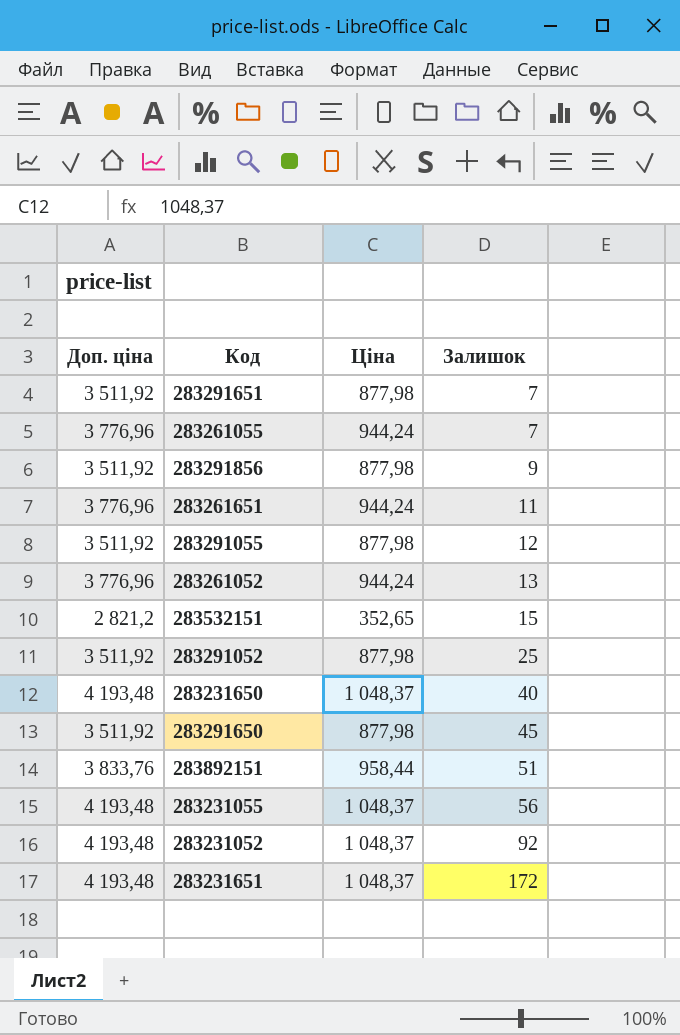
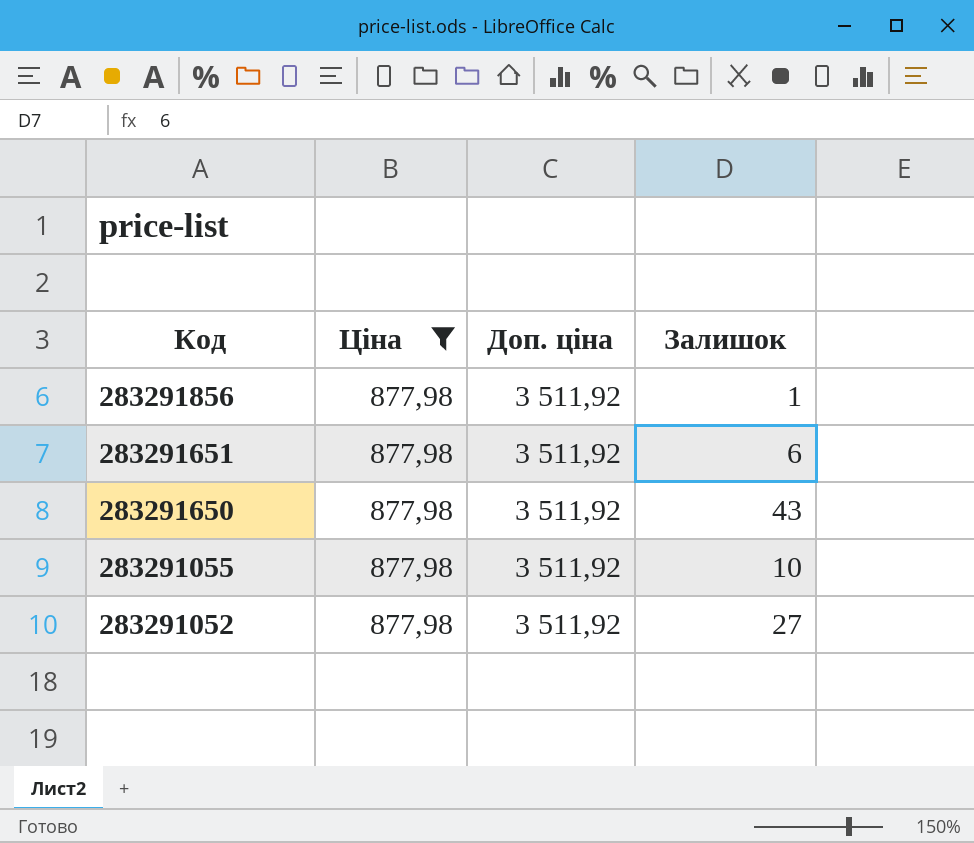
filter: none -> Ціна = 877,98
row order: Залишок ascending -> Код descending
column Доп. ціна | position: 1 -> 3
283291856 | Залишок: 9 -> 1
283291651 | Залишок: 7 -> 6
283291650 | Залишок: 45 -> 43
283291055 | Залишок: 12 -> 10
283291052 | Залишок: 25 -> 27

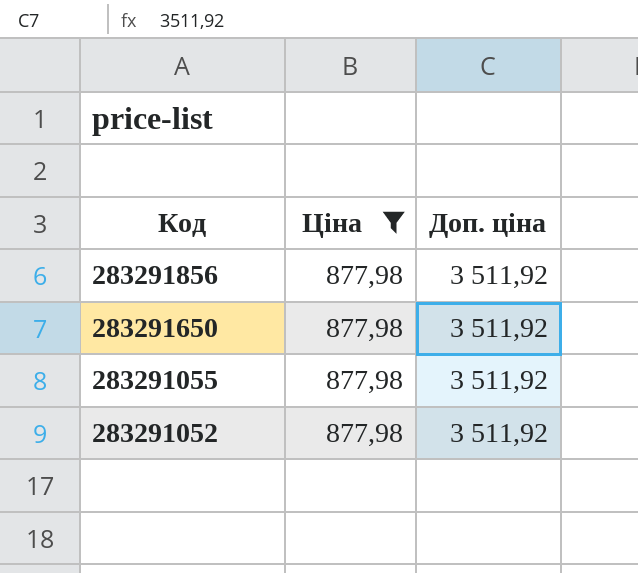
column Залишок | position: 4 -> none
row 283291651: 877,98 | 3 511,92 | 6 -> none

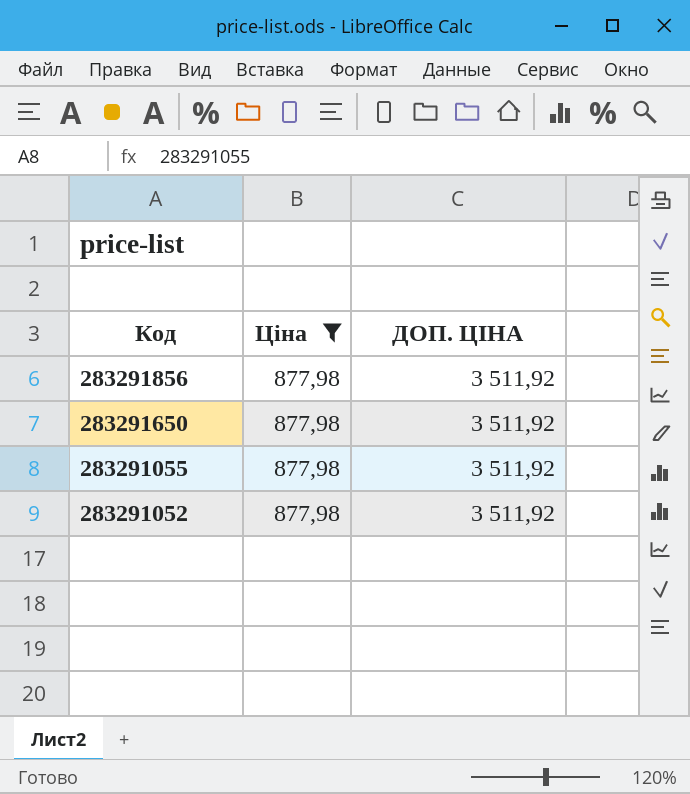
column name: Доп. ціна -> ДОП. ЦІНА

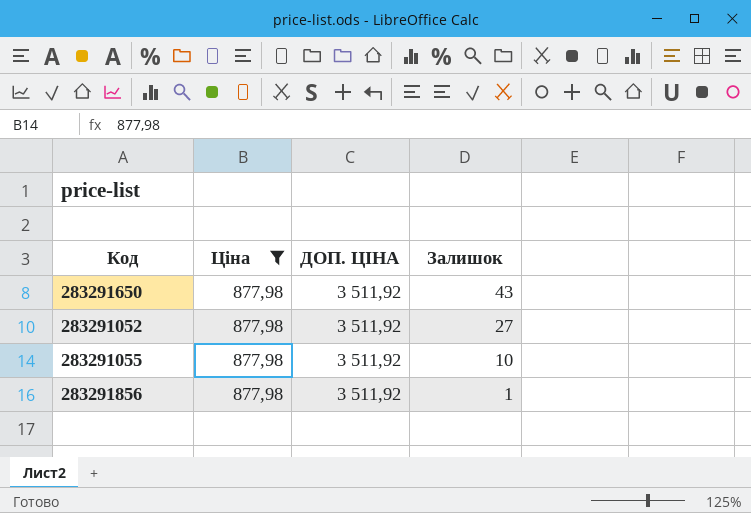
row order: Код descending -> Залишок descending
column Залишок | position: none -> 4

